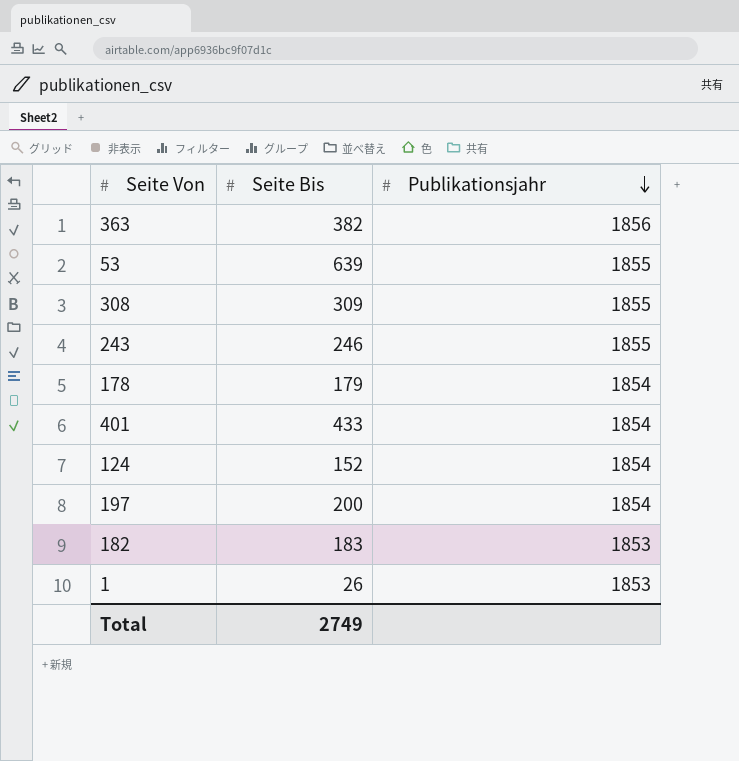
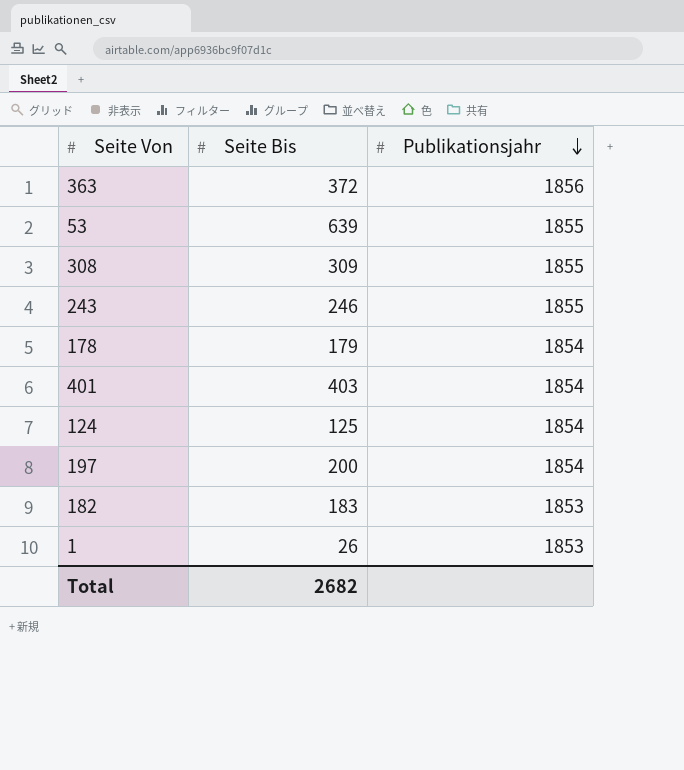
363 | Seite Bis: 382 -> 372
401 | Seite Bis: 433 -> 403
124 | Seite Bis: 152 -> 125
Total | Seite Bis: 2749 -> 2682

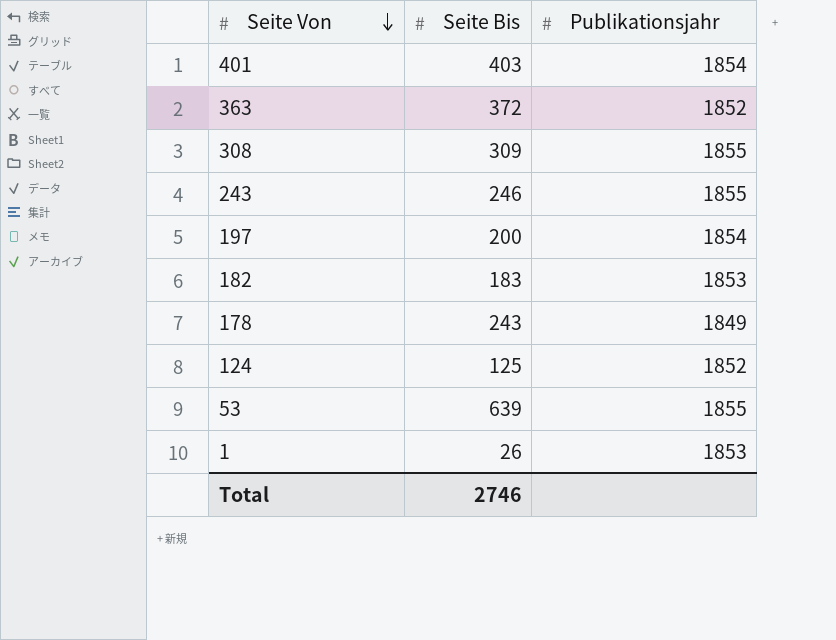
row order: Publikationsjahr descending -> Seite Von descending
363 | Publikationsjahr: 1856 -> 1852
178 | Seite Bis: 179 -> 243
178 | Publikationsjahr: 1854 -> 1849
124 | Publikationsjahr: 1854 -> 1852
Total | Seite Bis: 2682 -> 2746

